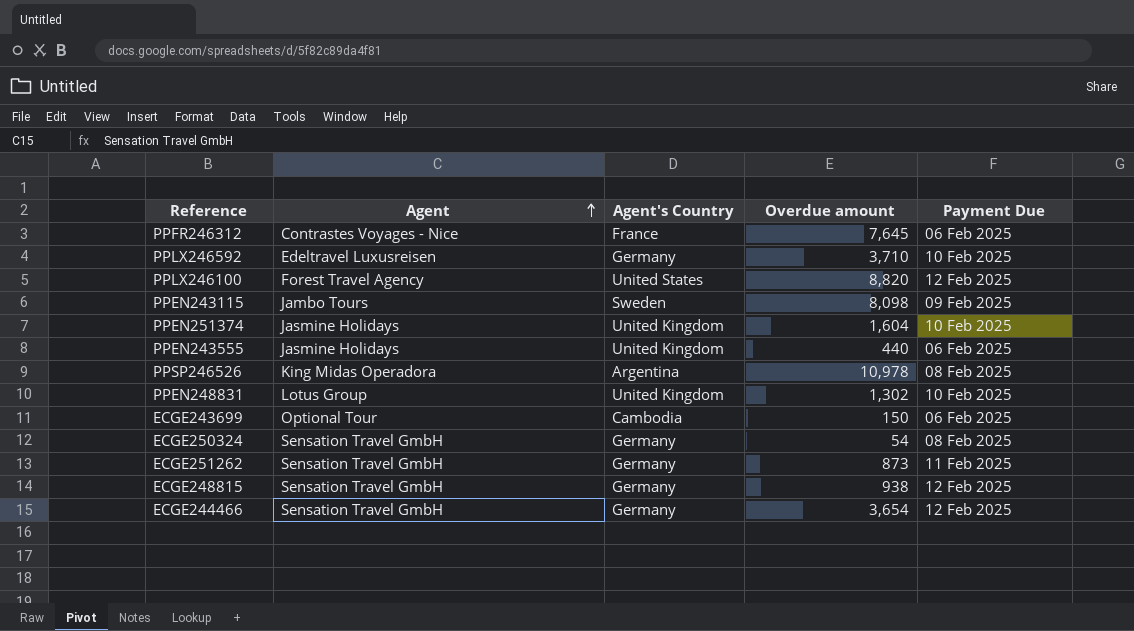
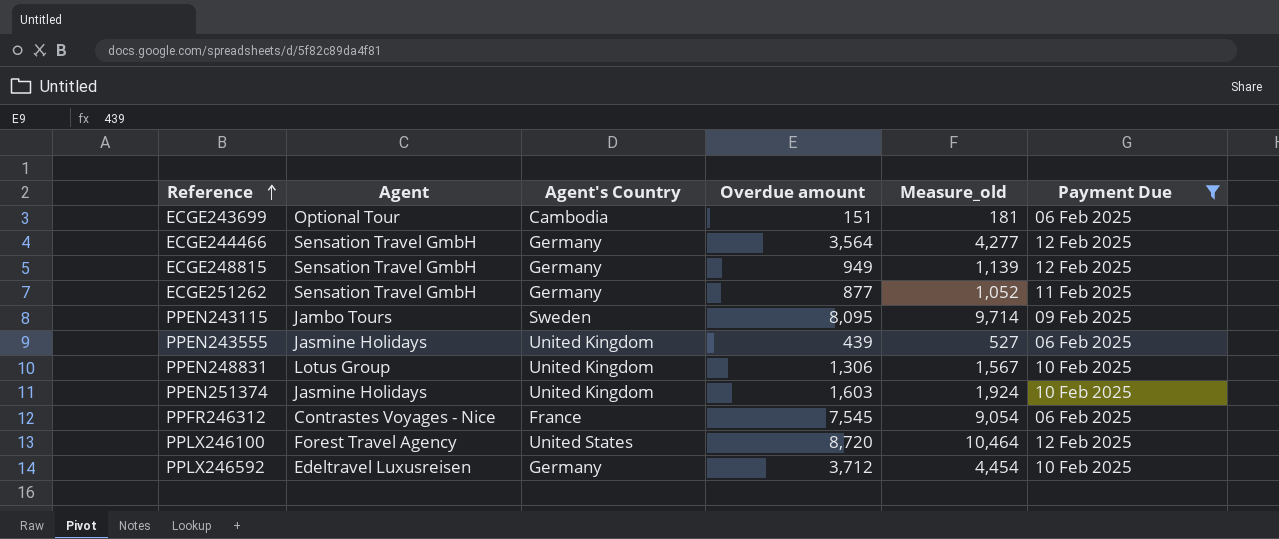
filter: none -> Payment Due != 08 Feb 2025
row order: Agent ascending -> Reference ascending
column Measure_old | formula: none -> [Overdue amount] * 1.2
ECGE243699 | Overdue amount: 150 -> 151
ECGE244466 | Overdue amount: 3,654 -> 3,564
ECGE248815 | Overdue amount: 938 -> 949
ECGE251262 | Overdue amount: 873 -> 877
PPEN243115 | Overdue amount: 8,098 -> 8,095
PPEN243555 | Overdue amount: 440 -> 439
PPEN248831 | Overdue amount: 1,302 -> 1,306
PPEN251374 | Overdue amount: 1,604 -> 1,603
PPFR246312 | Overdue amount: 7,645 -> 7,545
PPLX246100 | Overdue amount: 8,820 -> 8,720
PPLX246592 | Overdue amount: 3,710 -> 3,712

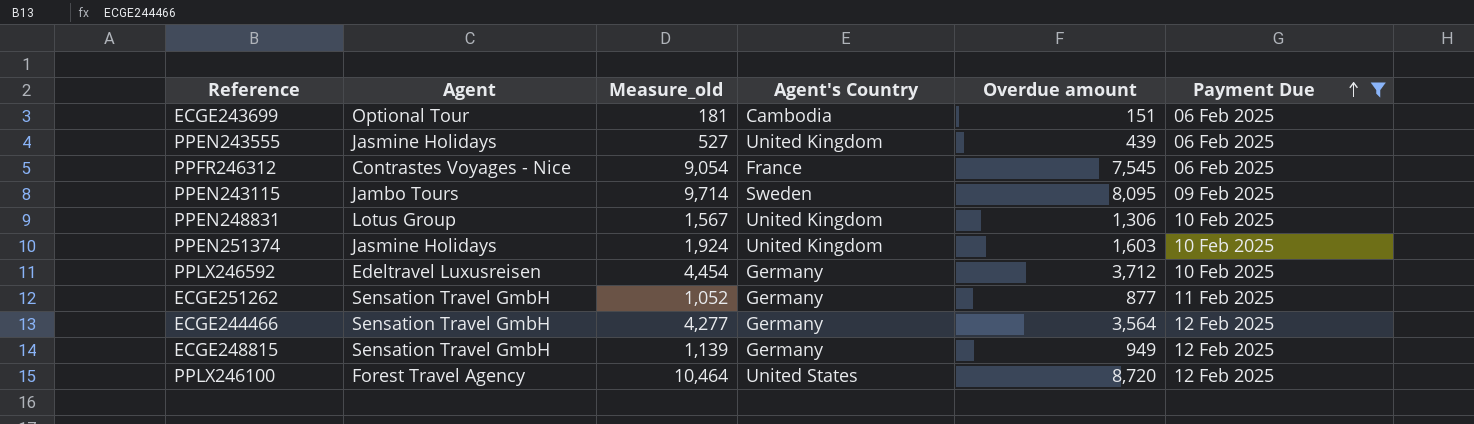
row order: Reference ascending -> Payment Due ascending
column Measure_old | position: 5 -> 3

